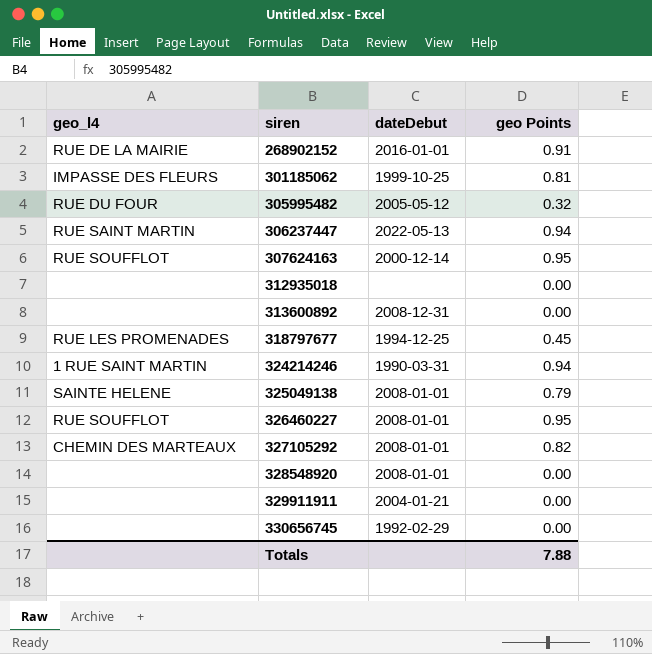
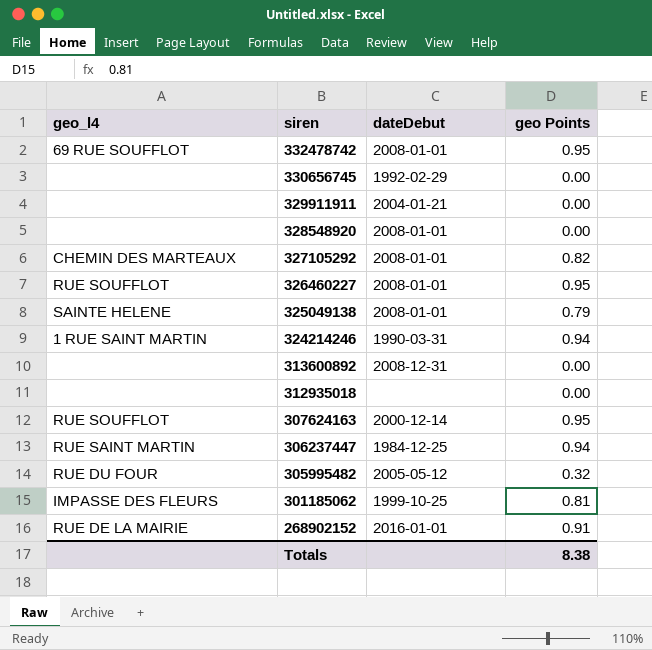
row order: siren ascending -> siren descending
row 318797677: RUE LES PROMENADES | 1994-12-25 | 0.45 -> none
row 332478742: none -> 69 RUE SOUFFLOT | 2008-01-01 | 0.95
306237447 | dateDebut: 2022-05-13 -> 1984-12-25
Totals | geo Points: 7.88 -> 8.38

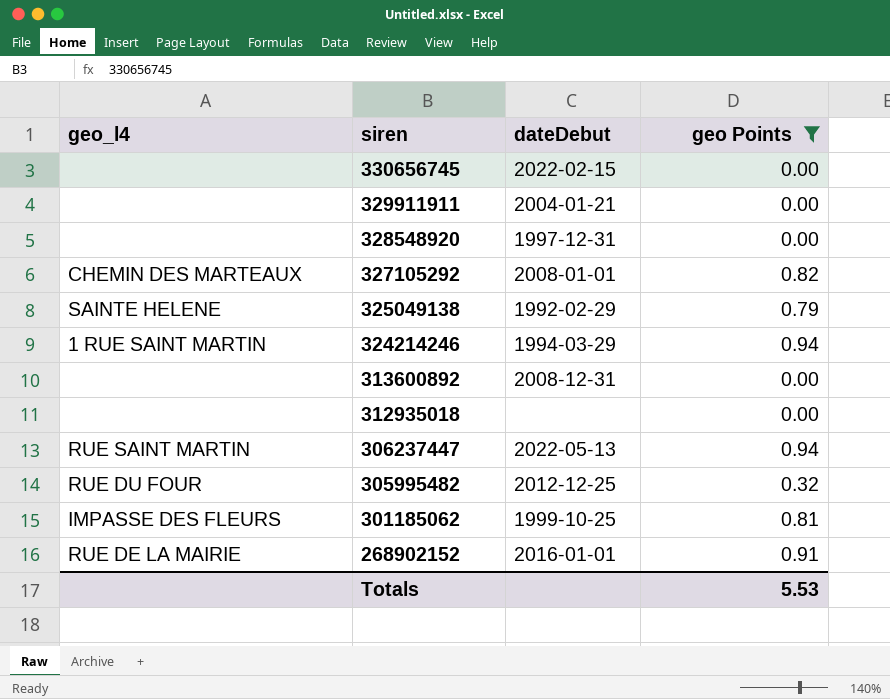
filter: none -> geo Points != 0.95
330656745 | dateDebut: 1992-02-29 -> 2022-02-15
328548920 | dateDebut: 2008-01-01 -> 1997-12-31
325049138 | dateDebut: 2008-01-01 -> 1992-02-29
324214246 | dateDebut: 1990-03-31 -> 1994-03-29
306237447 | dateDebut: 1984-12-25 -> 2022-05-13
305995482 | dateDebut: 2005-05-12 -> 2012-12-25
Totals | geo Points: 8.38 -> 5.53

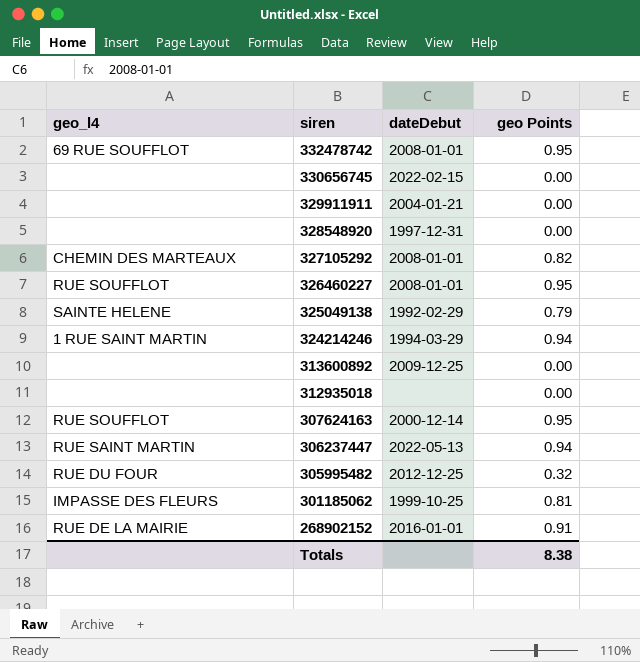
filter: geo Points != 0.95 -> none
313600892 | dateDebut: 2008-12-31 -> 2009-12-25
Totals | geo Points: 5.53 -> 8.38

